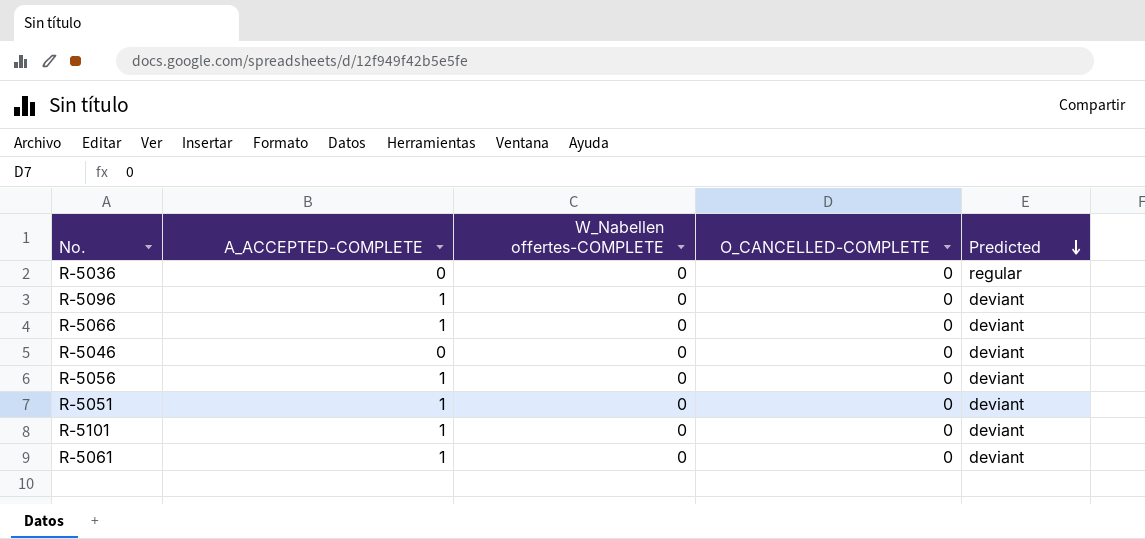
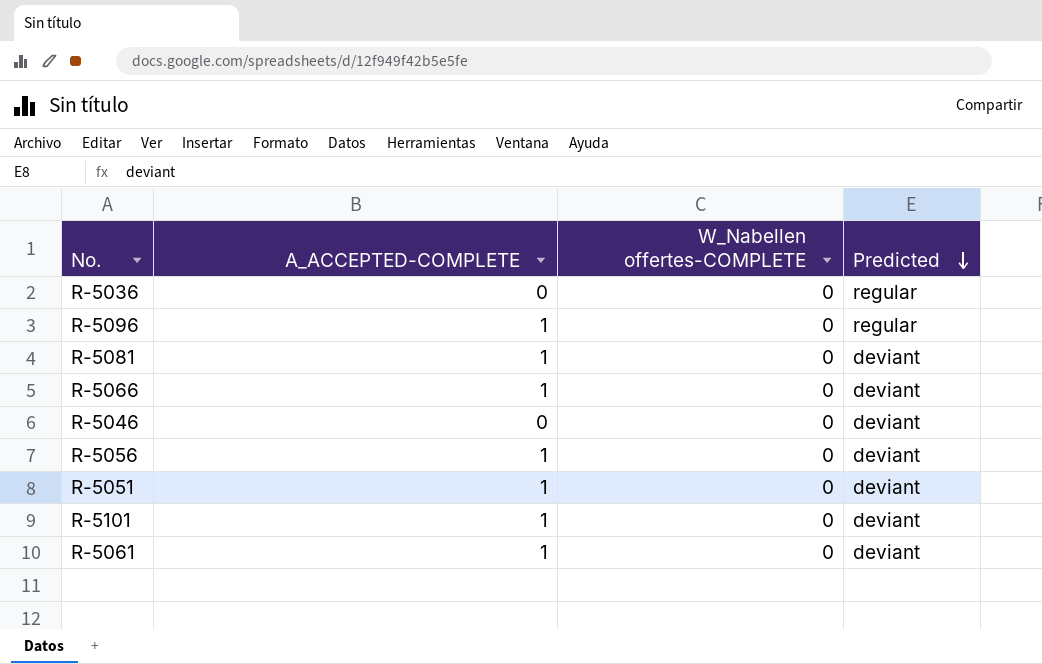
column O_CANCELLED-COMPLETE | position: 4 -> none
R-5096 | Predicted: deviant -> regular
row R-5081: none -> 1 | 0 | deviant

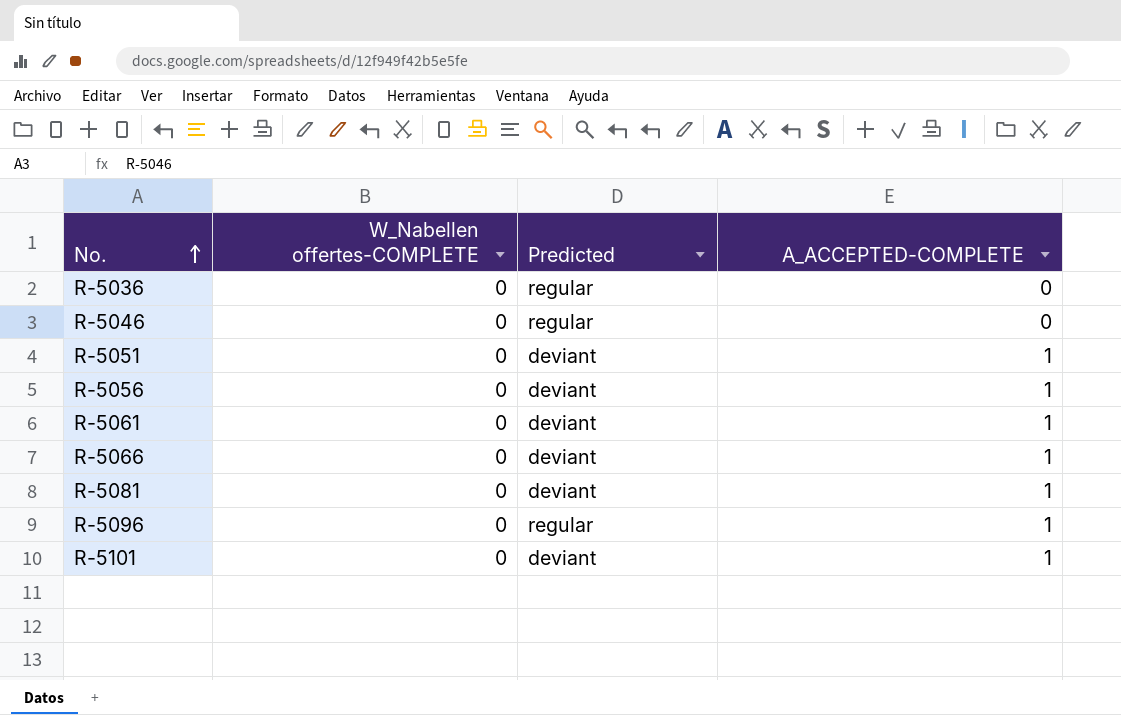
row order: Predicted descending -> No. ascending
column A_ACCEPTED-COMPLETE | position: 2 -> 4
R-5046 | Predicted: deviant -> regular

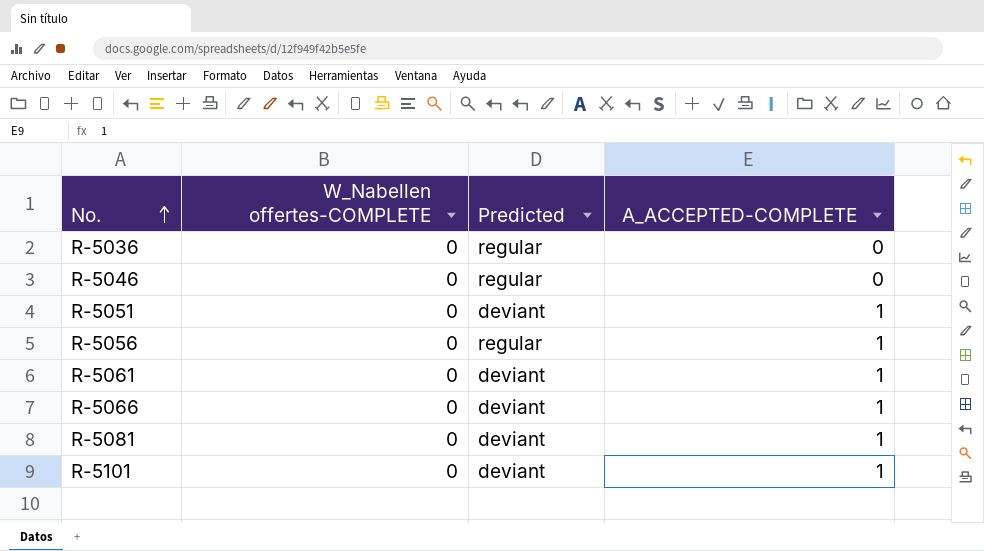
row R-5096: 0 | regular | 1 -> none
R-5056 | Predicted: deviant -> regular

